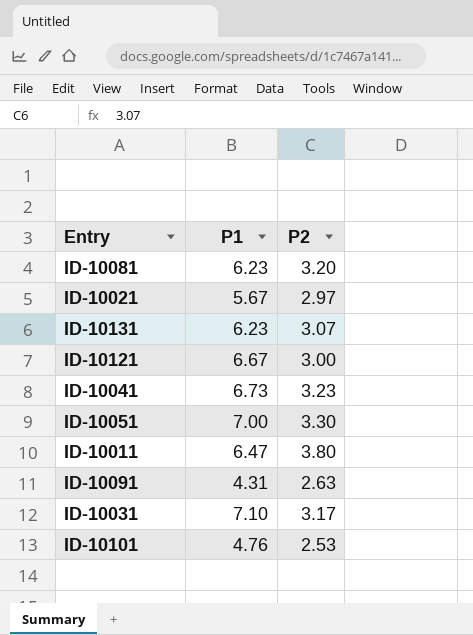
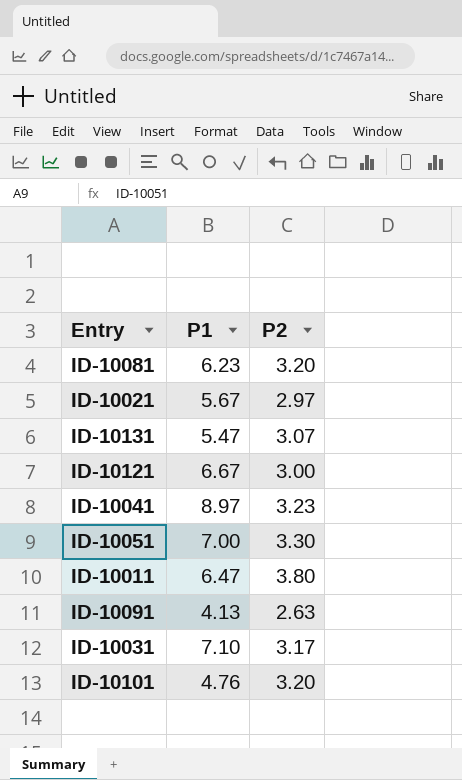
ID-10131 | P1: 6.23 -> 5.47
ID-10041 | P1: 6.73 -> 8.97
ID-10091 | P1: 4.31 -> 4.13
ID-10101 | P2: 2.53 -> 3.20

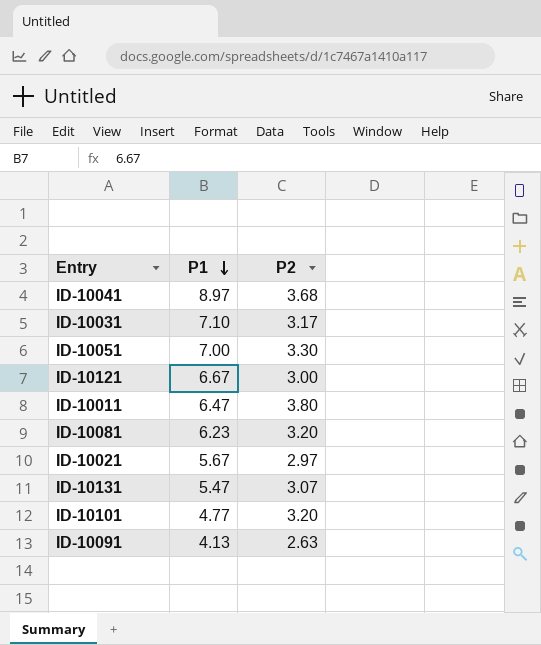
row order: none -> P1 descending
ID-10041 | P2: 3.23 -> 3.68
ID-10101 | P1: 4.76 -> 4.77

